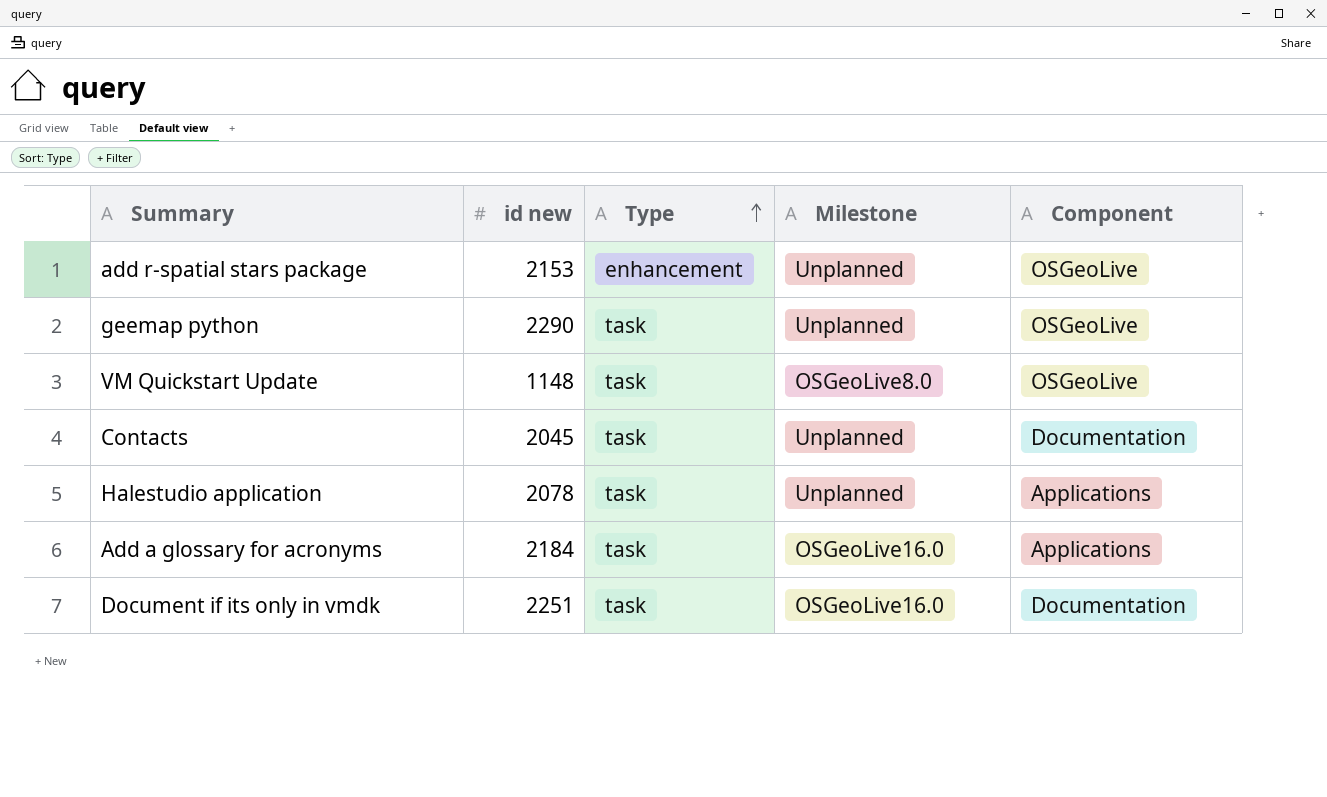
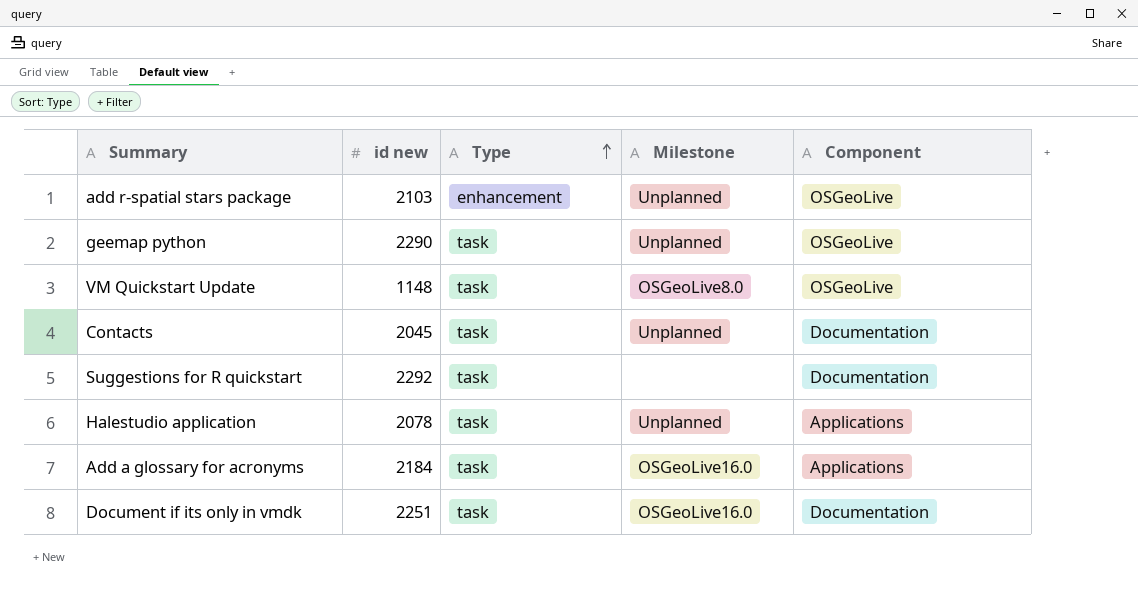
add r-spatial stars package | id new: 2153 -> 2103
row Suggestions for R quickstart: none -> 2292 | task | none | Documentation

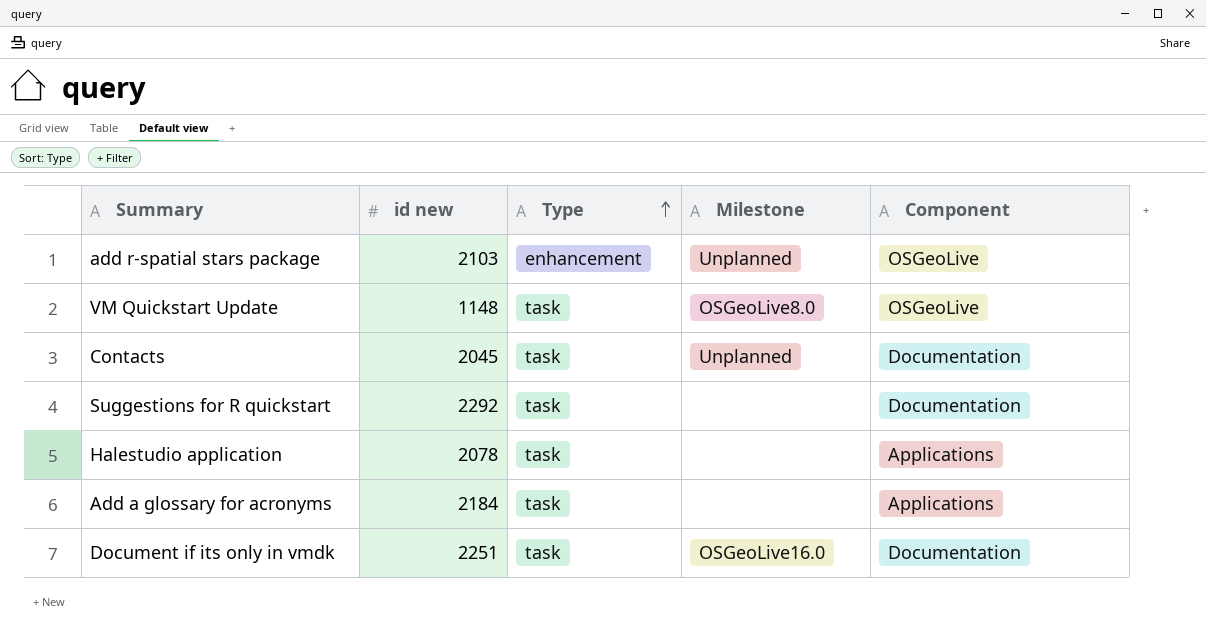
row geemap python: 2290 | task | Unplanned | OSGeoLive -> none
Halestudio application | Milestone: Unplanned -> none
Add a glossary for acronyms | Milestone: OSGeoLive16.0 -> none

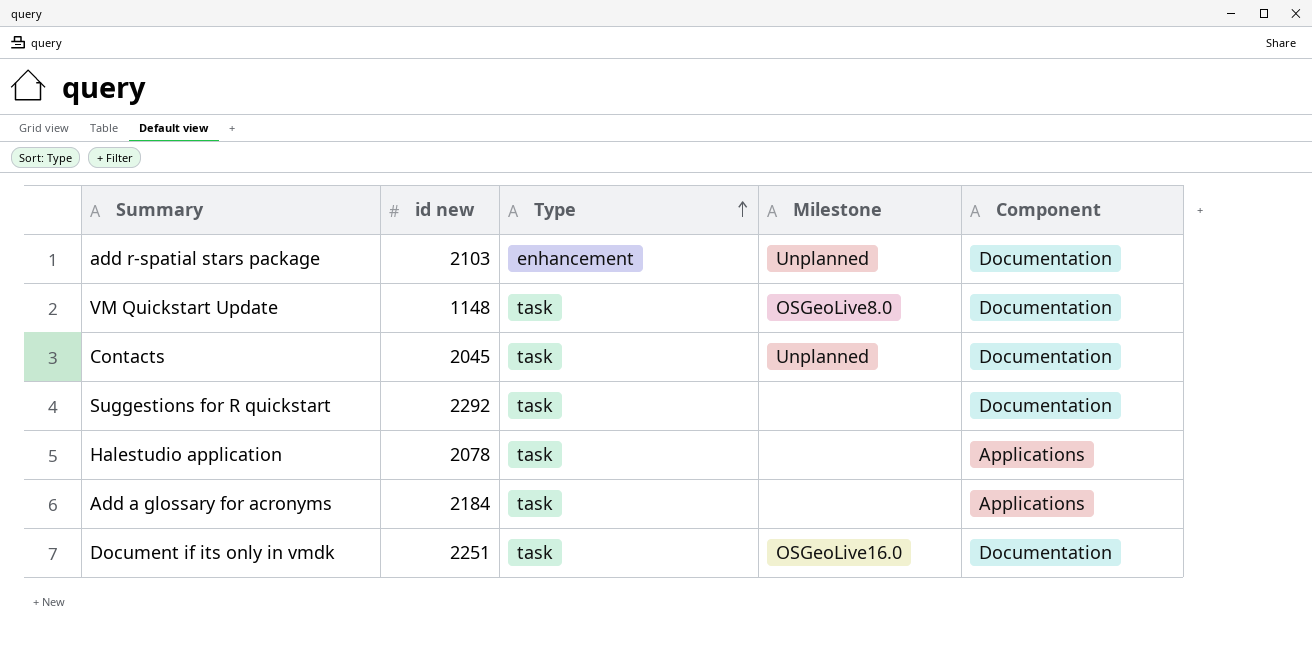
add r-spatial stars package | Component: OSGeoLive -> Documentation
VM Quickstart Update | Component: OSGeoLive -> Documentation

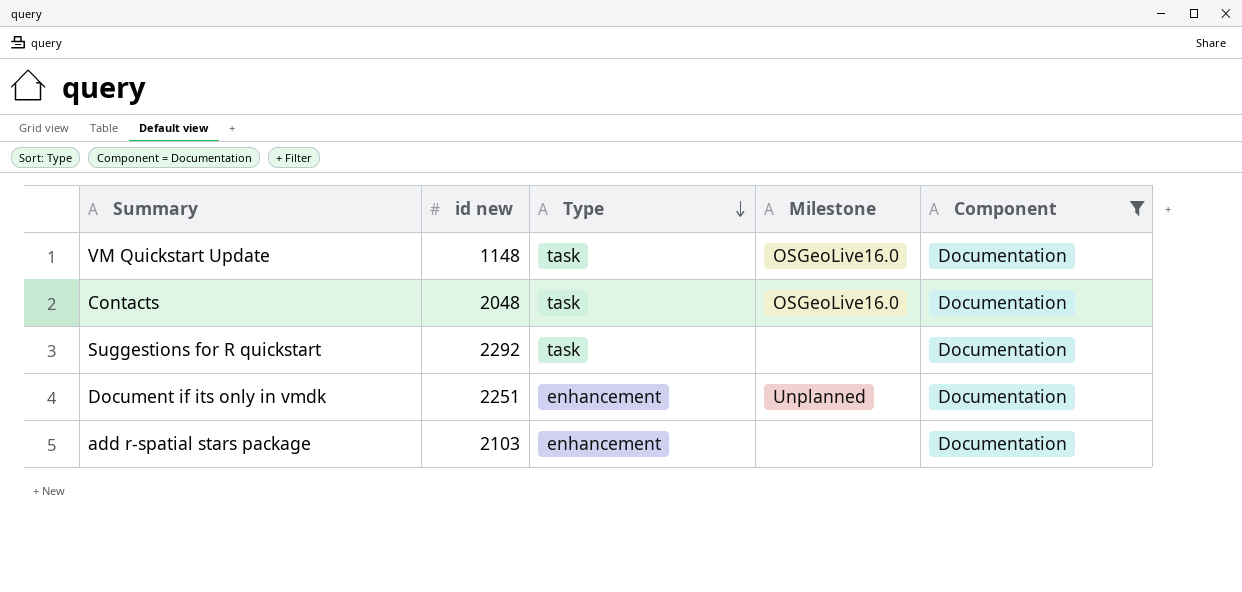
filter: none -> Component = Documentation
row order: Type ascending -> Type descending
VM Quickstart Update | Milestone: OSGeoLive8.0 -> OSGeoLive16.0
Contacts | id new: 2045 -> 2048
Contacts | Milestone: Unplanned -> OSGeoLive16.0
Document if its only in vmdk | Type: task -> enhancement
Document if its only in vmdk | Milestone: OSGeoLive16.0 -> Unplanned
add r-spatial stars package | Milestone: Unplanned -> none

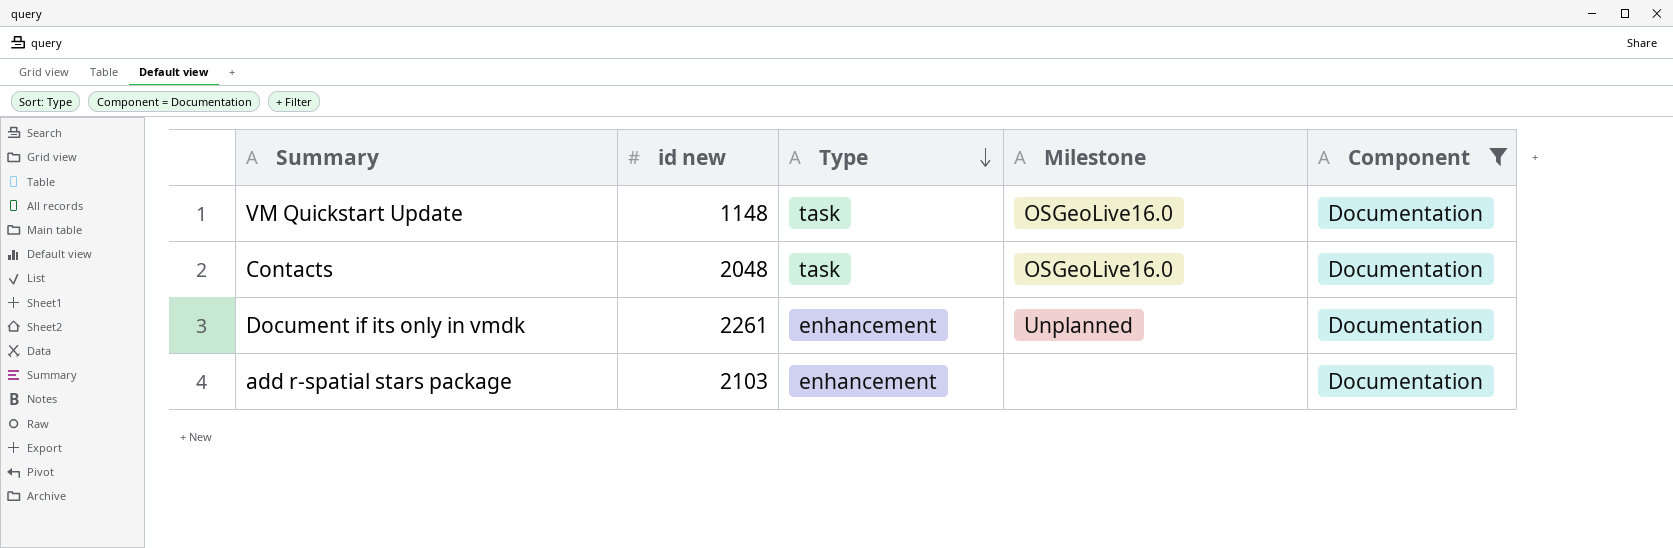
row Suggestions for R quickstart: 2292 | task | none | Documentation -> none
Document if its only in vmdk | id new: 2251 -> 2261

